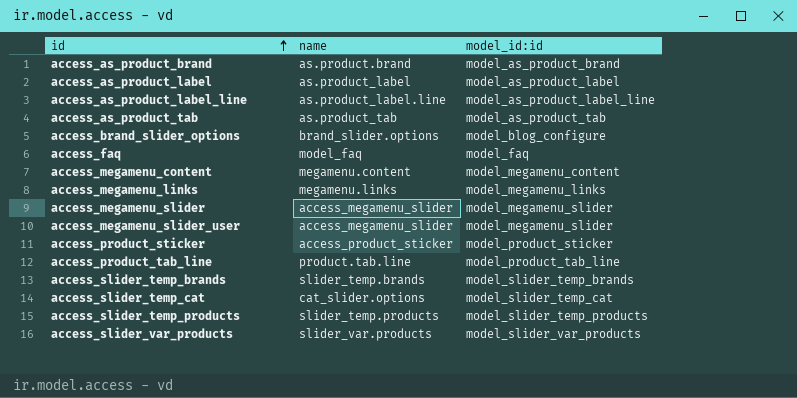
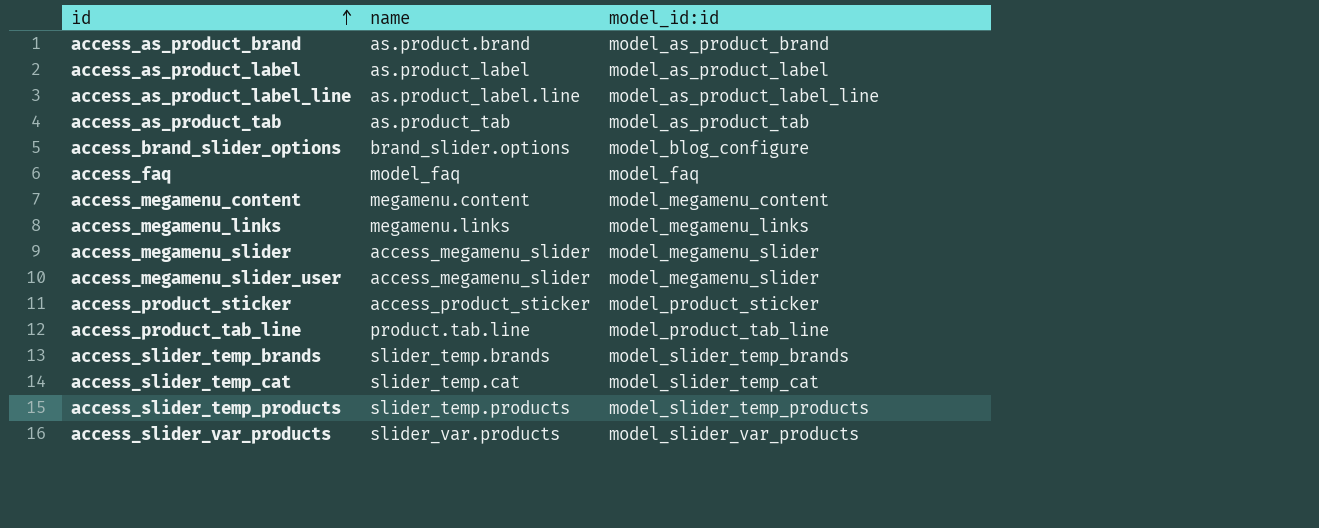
access_slider_temp_cat | name: cat_slider.options -> slider_temp.cat

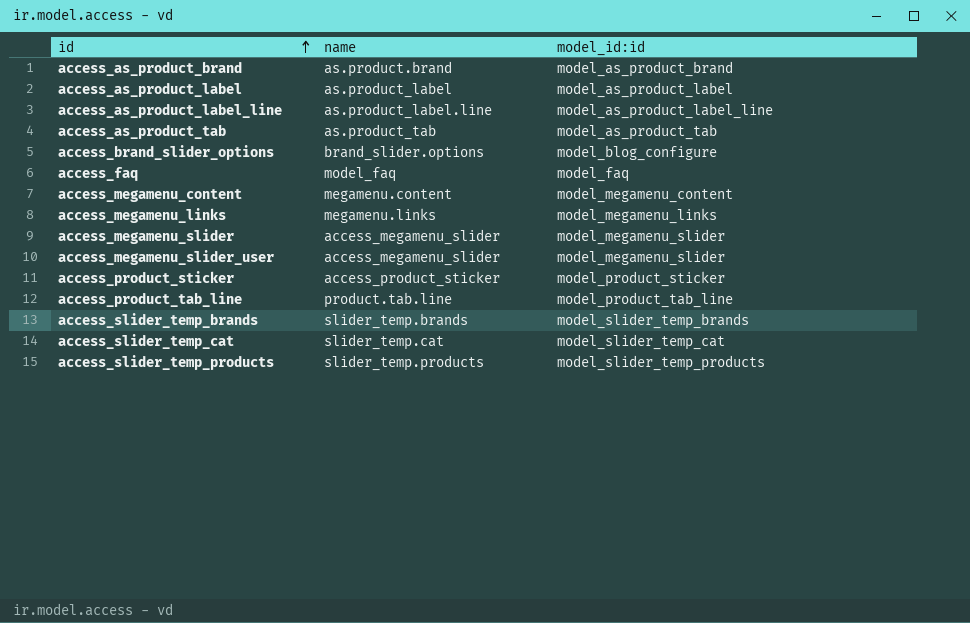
row access_slider_var_products: slider_var.products | model_slider_var_products -> none

